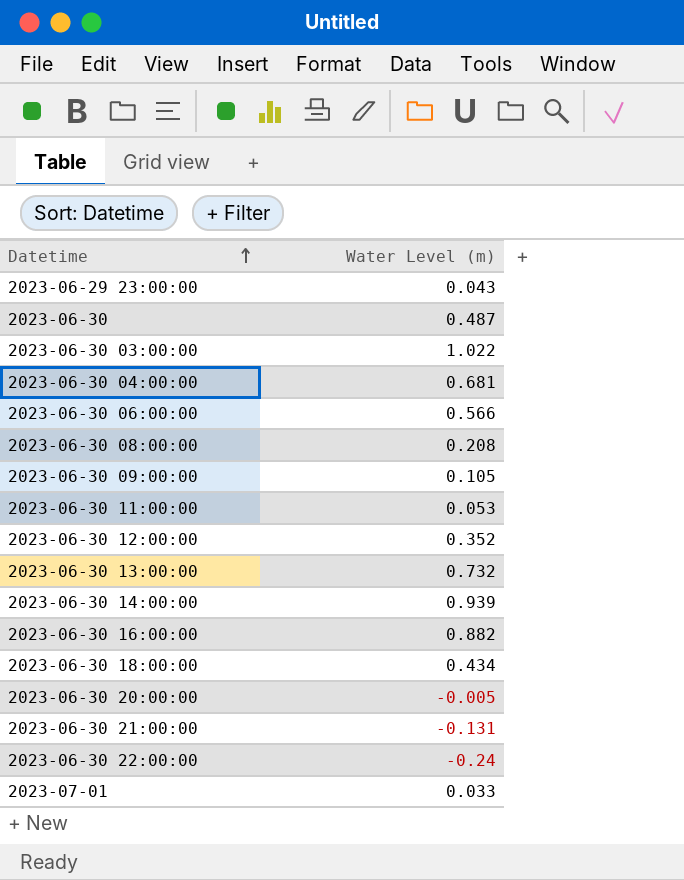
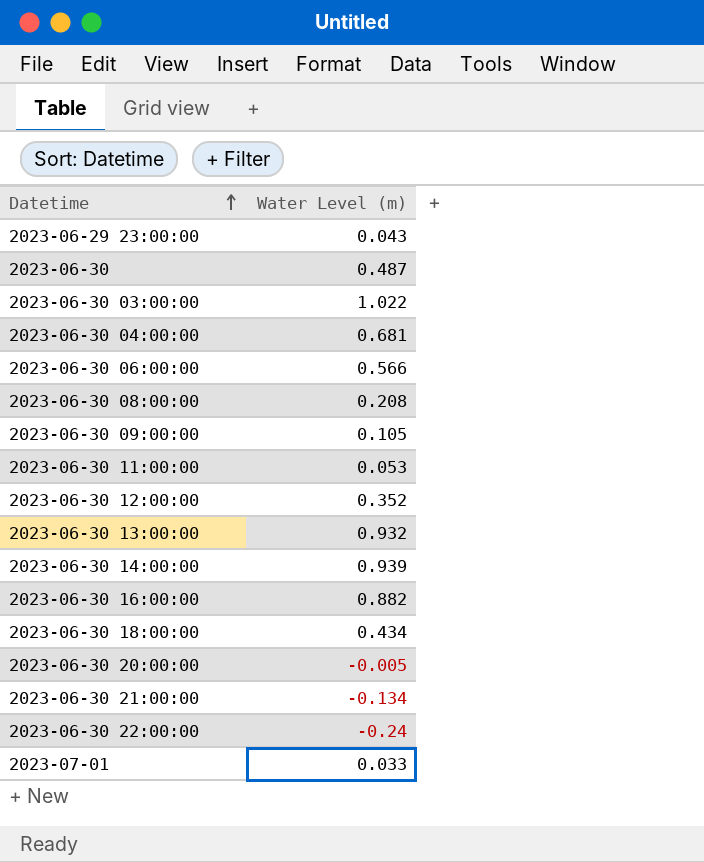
2023-06-30 13:00:00 | Water Level (m): 0.732 -> 0.932
2023-06-30 21:00:00 | Water Level (m): -0.131 -> -0.134

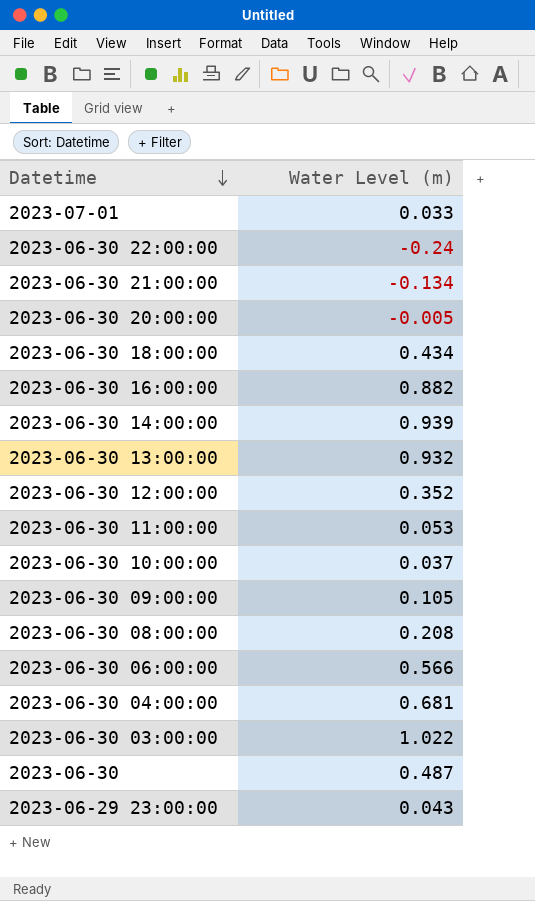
row order: Datetime ascending -> Datetime descending
row 2023-06-30 10:00:00: none -> 0.037

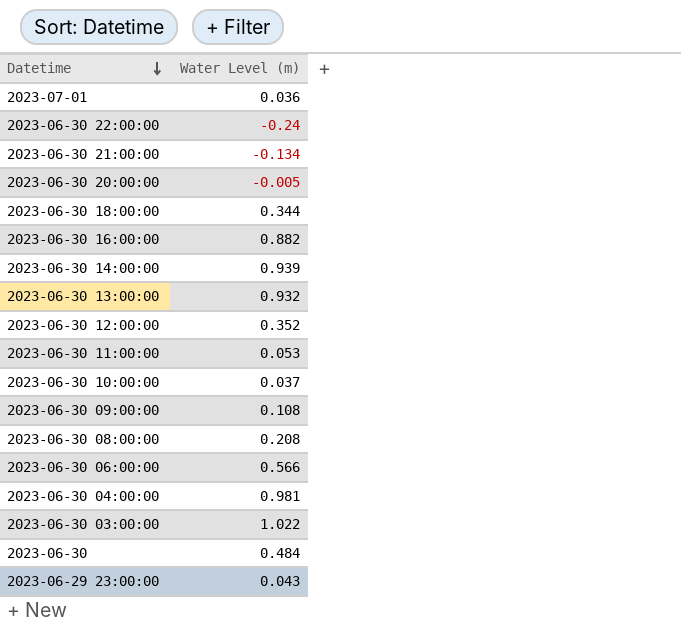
2023-07-01 | Water Level (m): 0.033 -> 0.036
2023-06-30 18:00:00 | Water Level (m): 0.434 -> 0.344
2023-06-30 09:00:00 | Water Level (m): 0.105 -> 0.108
2023-06-30 04:00:00 | Water Level (m): 0.681 -> 0.981
2023-06-30 | Water Level (m): 0.487 -> 0.484

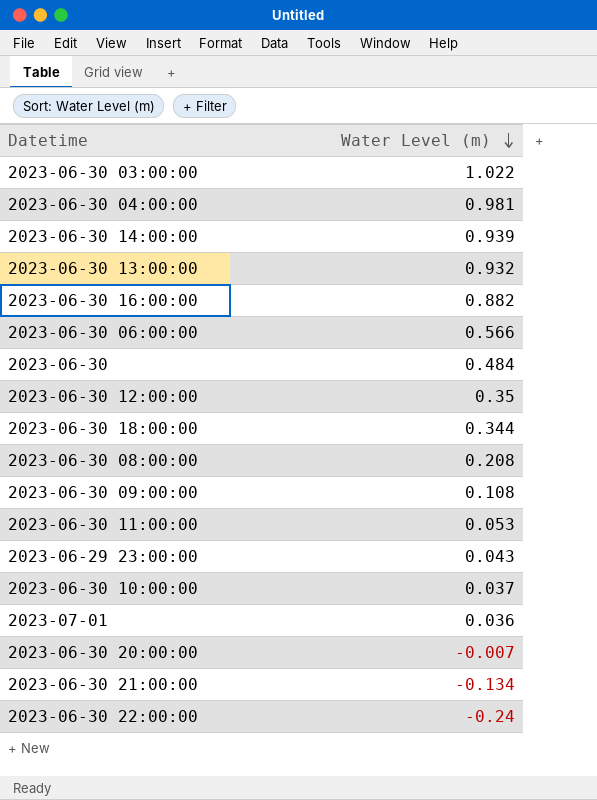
row order: Datetime descending -> Water Level (m) descending
2023-06-30 12:00:00 | Water Level (m): 0.352 -> 0.35
2023-06-30 20:00:00 | Water Level (m): -0.005 -> -0.007

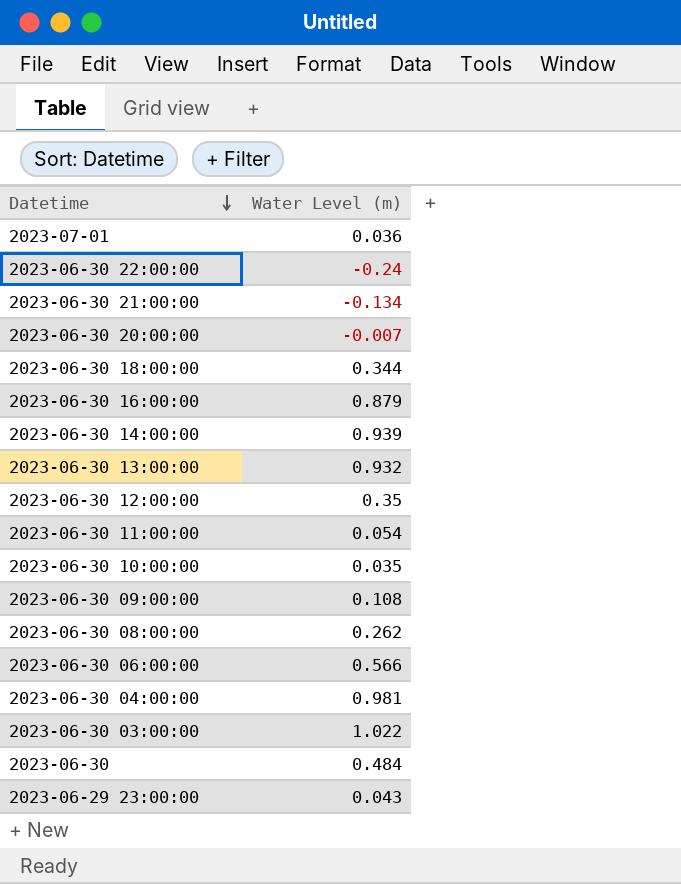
row order: Water Level (m) descending -> Datetime descending
2023-06-30 16:00:00 | Water Level (m): 0.882 -> 0.879
2023-06-30 11:00:00 | Water Level (m): 0.053 -> 0.054
2023-06-30 10:00:00 | Water Level (m): 0.037 -> 0.035
2023-06-30 08:00:00 | Water Level (m): 0.208 -> 0.262

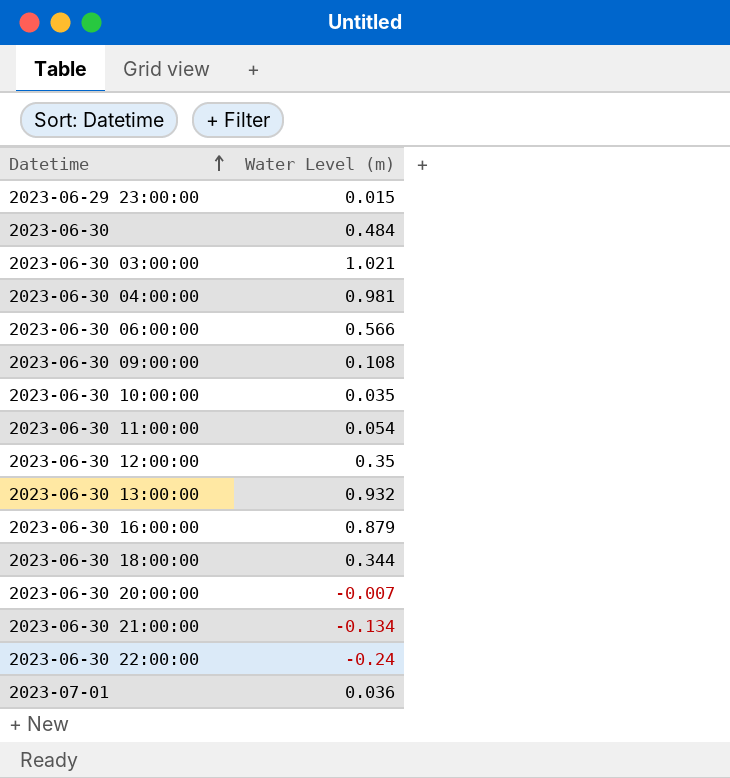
row order: Datetime descending -> Datetime ascending
row 2023-06-30 14:00:00: 0.939 -> none
row 2023-06-30 08:00:00: 0.262 -> none
2023-06-29 23:00:00 | Water Level (m): 0.043 -> 0.015
2023-06-30 03:00:00 | Water Level (m): 1.022 -> 1.021

